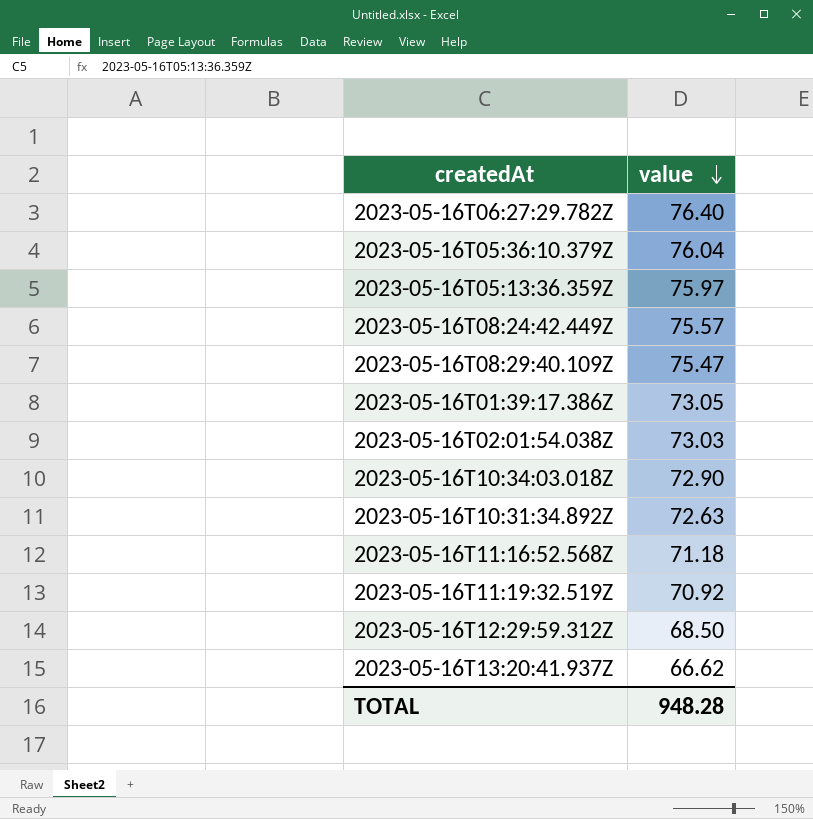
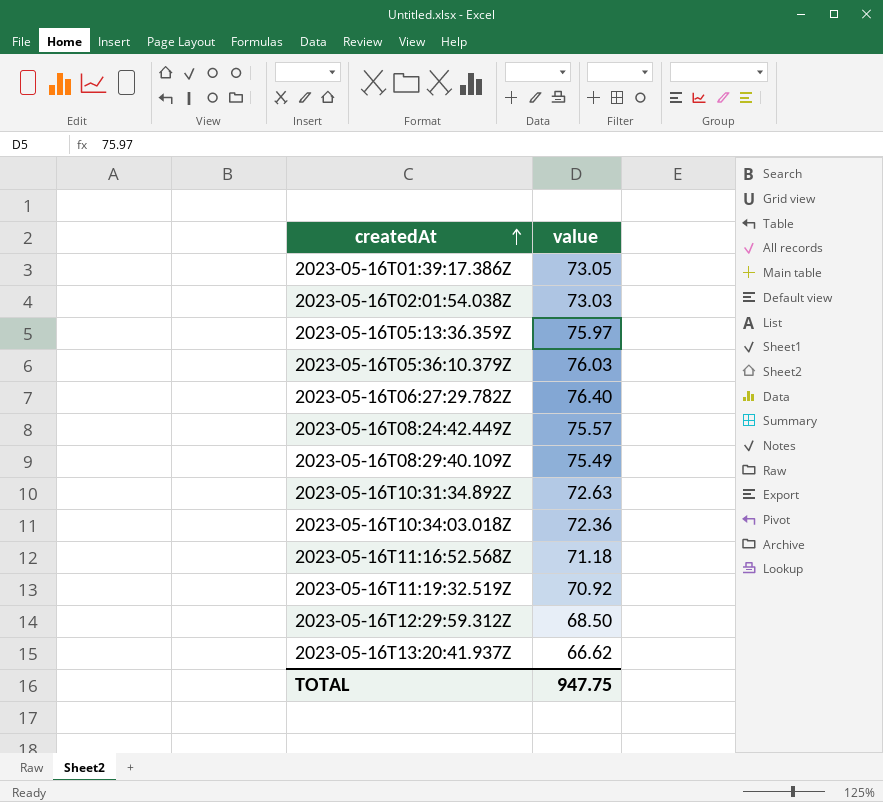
row order: value descending -> createdAt ascending
2023-05-16T05:36:10.379Z | value: 76.04 -> 76.03
2023-05-16T08:29:40.109Z | value: 75.47 -> 75.49
2023-05-16T10:34:03.018Z | value: 72.90 -> 72.36
TOTAL | value: 948.28 -> 947.75

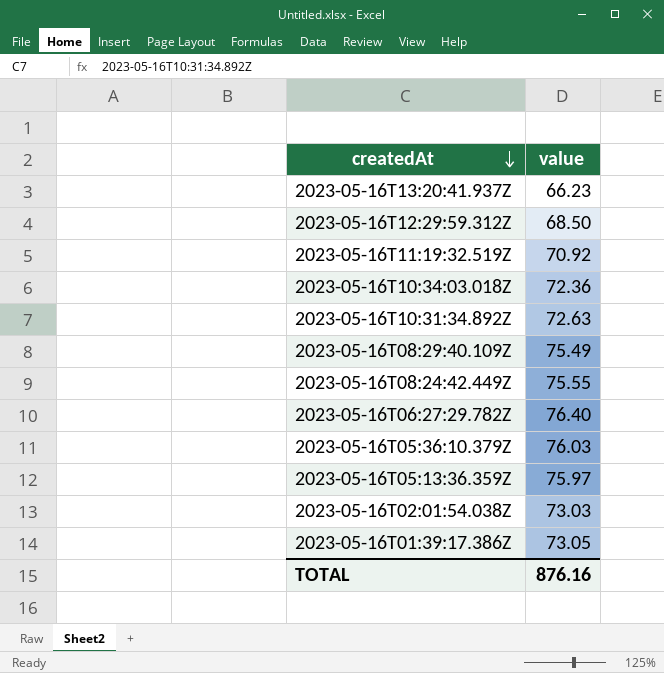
row order: createdAt ascending -> createdAt descending
row 2023-05-16T11:16:52.568Z: 71.18 -> none
2023-05-16T13:20:41.937Z | value: 66.62 -> 66.23
2023-05-16T08:24:42.449Z | value: 75.57 -> 75.55
TOTAL | value: 947.75 -> 876.16

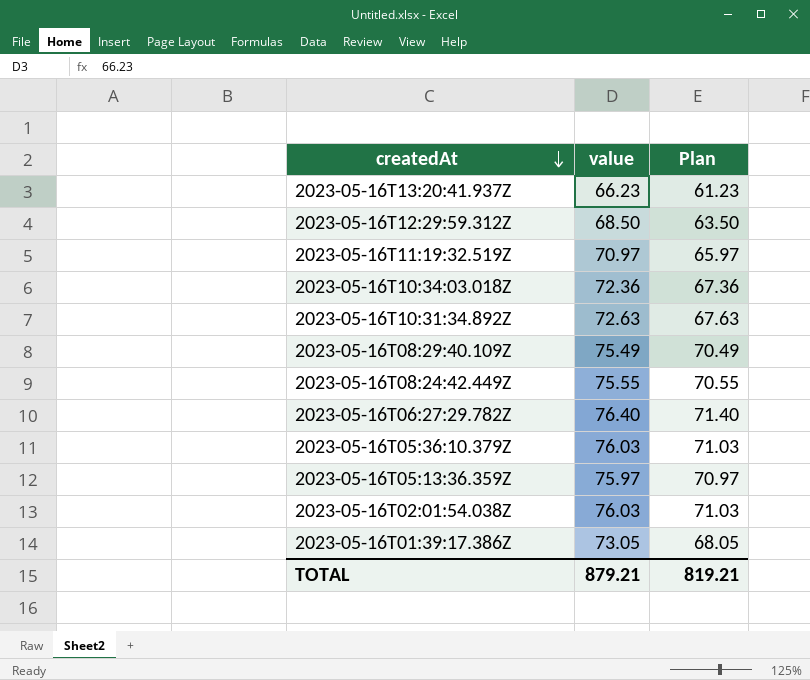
column Plan | formula: none -> [value] - 5
2023-05-16T11:19:32.519Z | value: 70.92 -> 70.97
2023-05-16T02:01:54.038Z | value: 73.03 -> 76.03
TOTAL | value: 876.16 -> 879.21

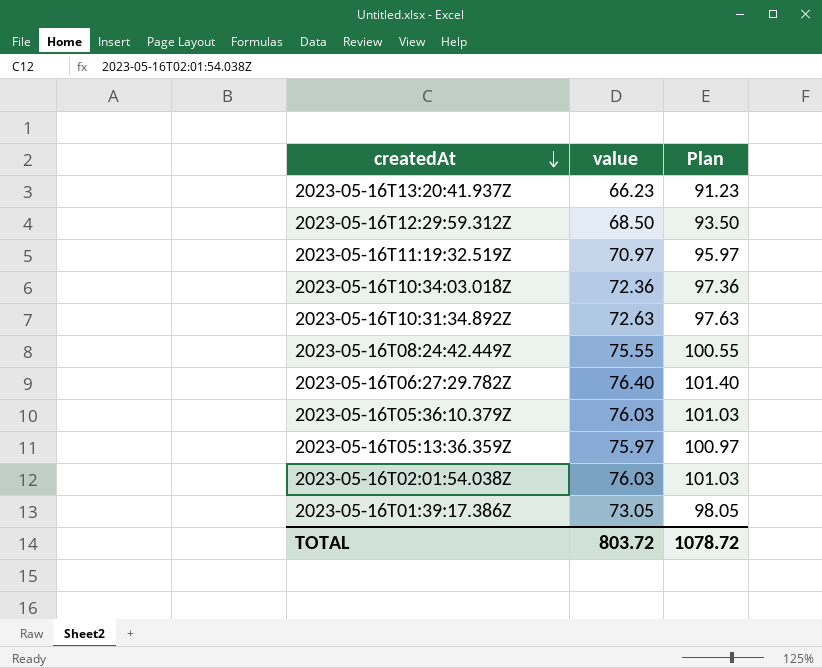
column Plan | formula: [value] - 5 -> [value] + 25
row 2023-05-16T08:29:40.109Z: 75.49 | 70.49 -> none
TOTAL | value: 879.21 -> 803.72
TOTAL | Plan: 819.21 -> 1078.72

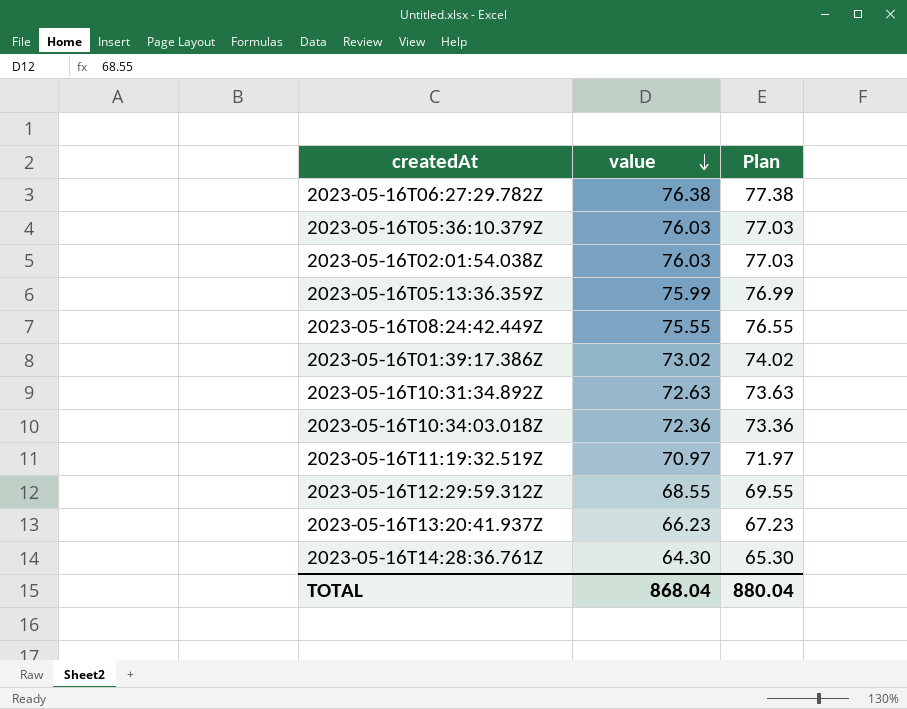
row order: createdAt descending -> value descending
column Plan | formula: [value] + 25 -> [value] + 1
2023-05-16T06:27:29.782Z | value: 76.40 -> 76.38
2023-05-16T05:13:36.359Z | value: 75.97 -> 75.99
2023-05-16T01:39:17.386Z | value: 73.05 -> 73.02
2023-05-16T12:29:59.312Z | value: 68.50 -> 68.55
row 2023-05-16T14:28:36.761Z: none -> 64.30 | 65.30
TOTAL | value: 803.72 -> 868.04
TOTAL | Plan: 1078.72 -> 880.04

